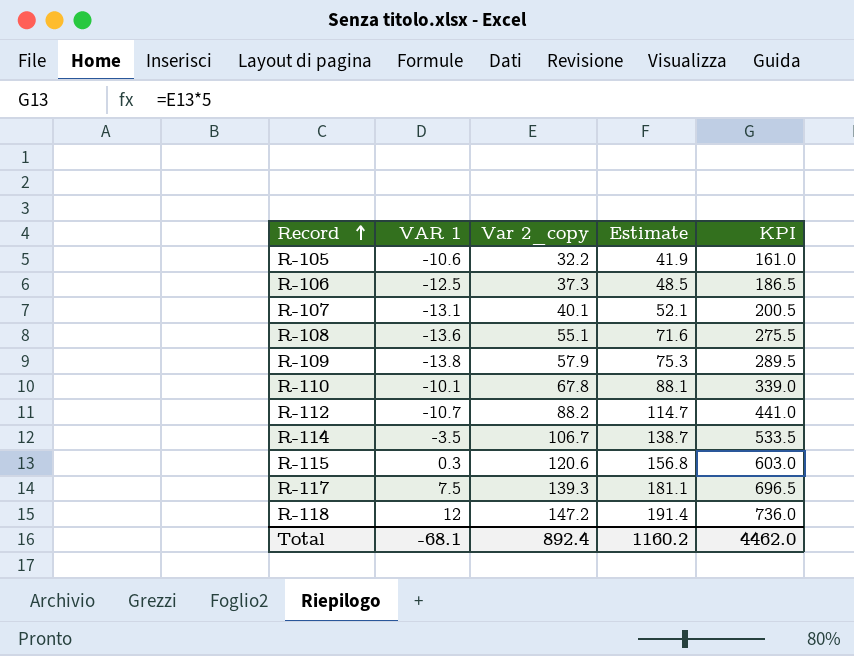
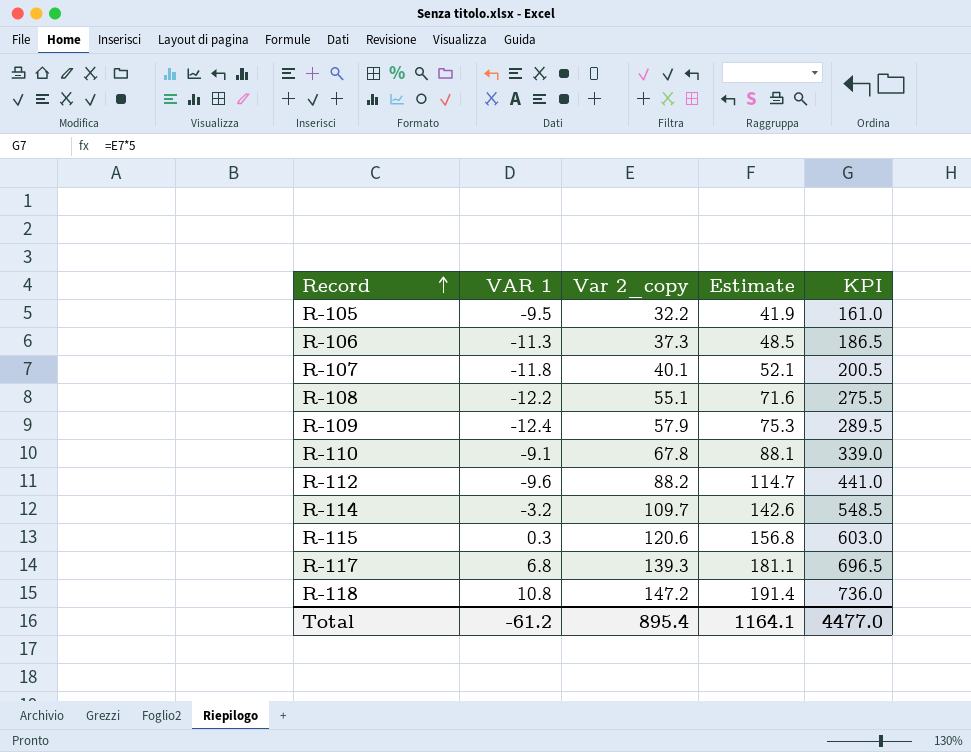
R-105 | VAR 1: -10.6 -> -9.5
R-106 | VAR 1: -12.5 -> -11.3
R-107 | VAR 1: -13.1 -> -11.8
R-108 | VAR 1: -13.6 -> -12.2
R-109 | VAR 1: -13.8 -> -12.4
R-110 | VAR 1: -10.1 -> -9.1
R-112 | VAR 1: -10.7 -> -9.6
R-114 | VAR 1: -3.5 -> -3.2
R-114 | Var 2_copy: 106.7 -> 109.7
R-114 | Estimate: 138.7 -> 142.6
R-114 | KPI: 533.5 -> 548.5
R-117 | VAR 1: 7.5 -> 6.8
R-118 | VAR 1: 12 -> 10.8
Total | VAR 1: -68.1 -> -61.2
Total | Var 2_copy: 892.4 -> 895.4
Total | Estimate: 1160.2 -> 1164.1
Total | KPI: 4462.0 -> 4477.0

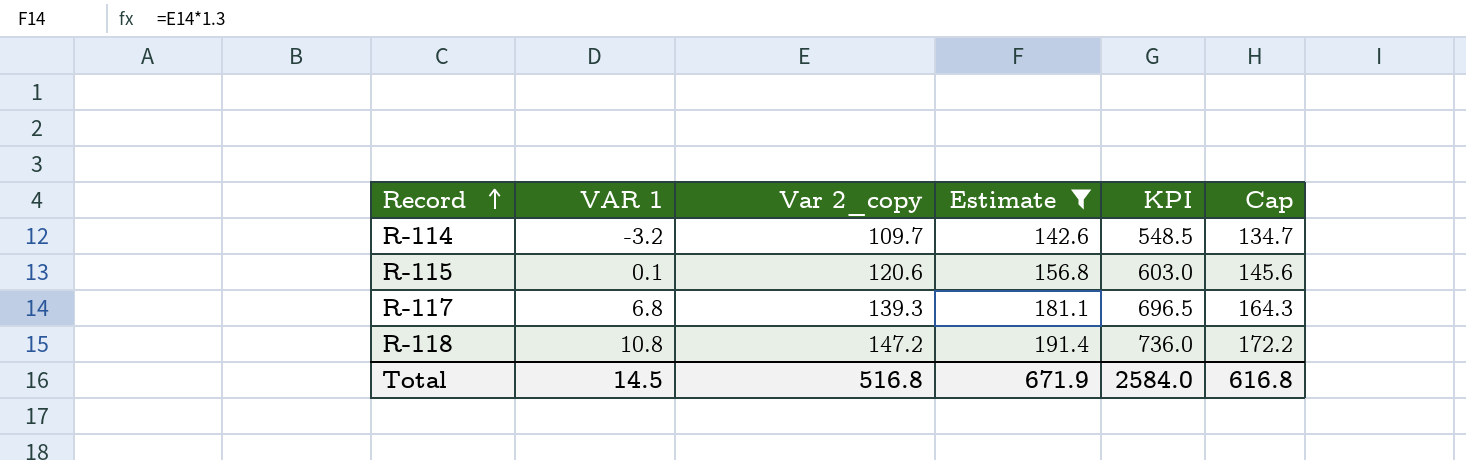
filter: none -> Estimate >= 142.6
column Cap | formula: none -> [Var 2_copy] + 25
R-115 | VAR 1: 0.3 -> 0.1
Total | VAR 1: -61.2 -> 14.5
Total | Var 2_copy: 895.4 -> 516.8
Total | Estimate: 1164.1 -> 671.9
Total | KPI: 4477.0 -> 2584.0

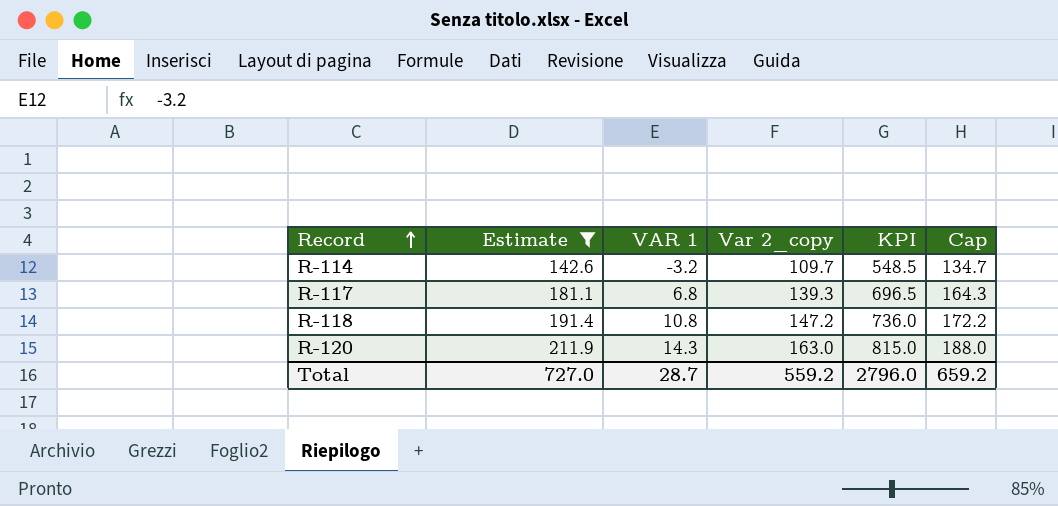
column Estimate | position: 4 -> 2
row R-115: 0.1 | 120.6 | 156.8 | 603.0 | 145.6 -> none
row R-120: none -> 211.9 | 14.3 | 163.0 | 815.0 | 188.0
Total | Estimate: 671.9 -> 727.0
Total | VAR 1: 14.5 -> 28.7
Total | Var 2_copy: 516.8 -> 559.2
Total | KPI: 2584.0 -> 2796.0
Total | Cap: 616.8 -> 659.2

